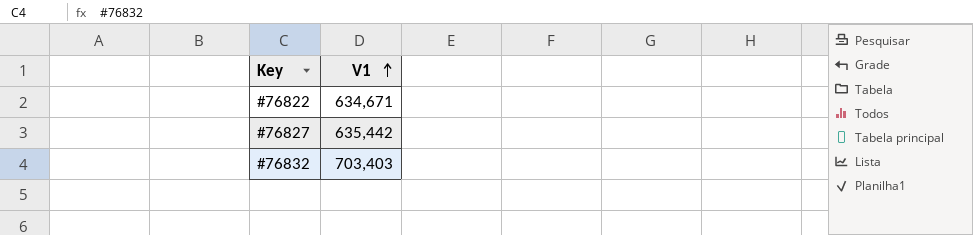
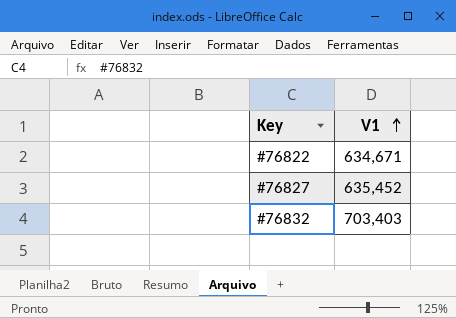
#76827 | V1: 635,442 -> 635,452

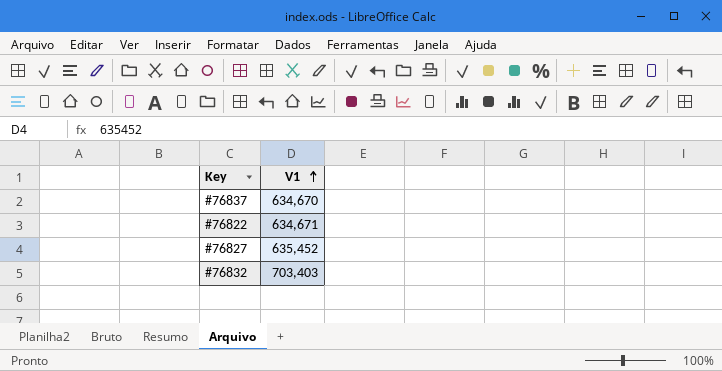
row #76837: none -> 634,670

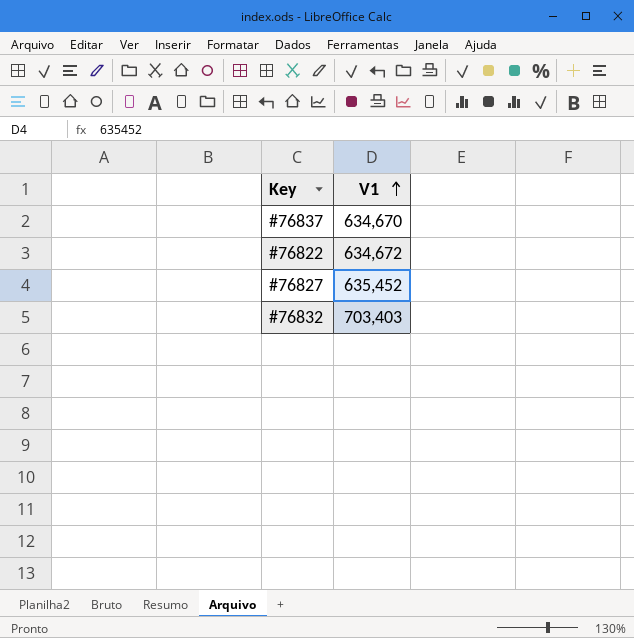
#76822 | V1: 634,671 -> 634,672

